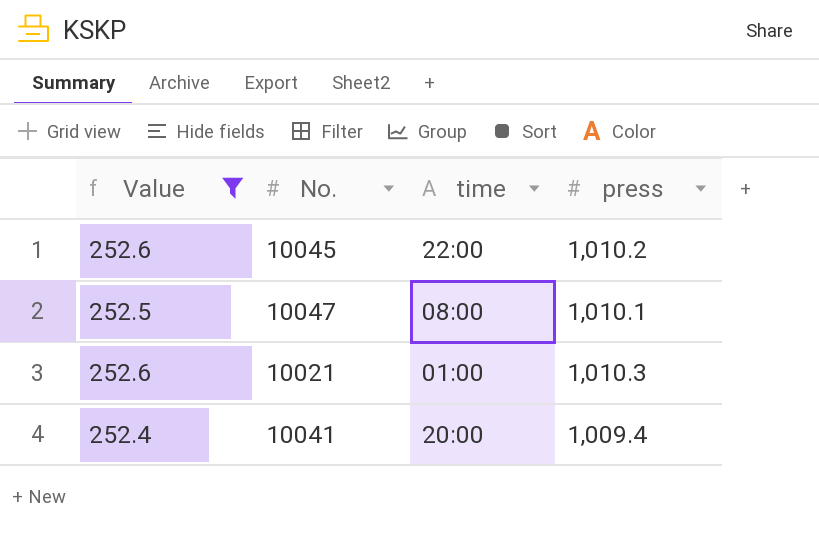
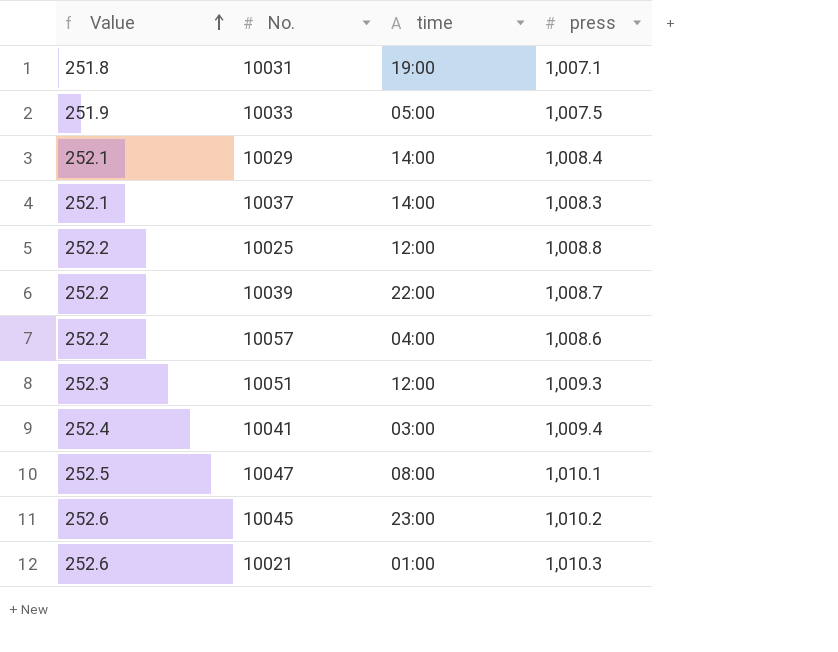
filter: Value >= 252.4 -> none
row order: none -> Value ascending
10041 | time: 20:00 -> 03:00
10045 | time: 22:00 -> 23:00

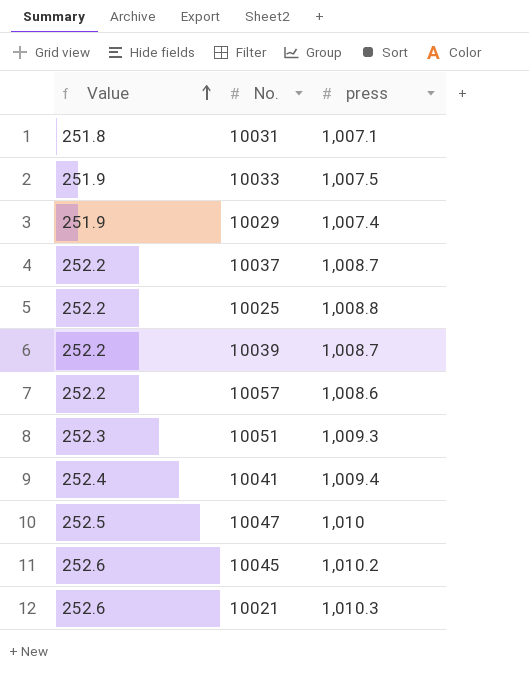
column time | position: 3 -> none
10029 | Value: 252.1 -> 251.9
10029 | press: 1,008.4 -> 1,007.4
10037 | Value: 252.1 -> 252.2
10037 | press: 1,008.3 -> 1,008.7
10047 | press: 1,010.1 -> 1,010

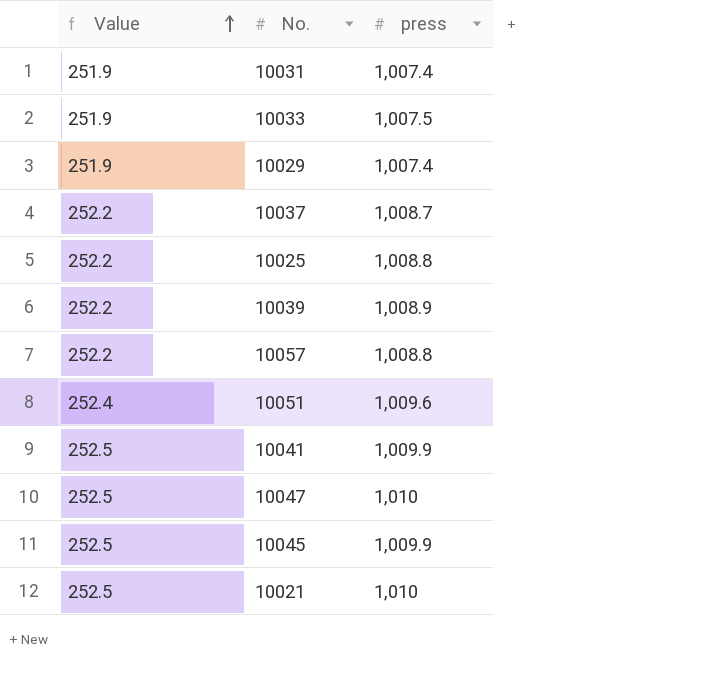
10031 | Value: 251.8 -> 251.9
10031 | press: 1,007.1 -> 1,007.4
10039 | press: 1,008.7 -> 1,008.9
10057 | press: 1,008.6 -> 1,008.8
10051 | Value: 252.3 -> 252.4
10051 | press: 1,009.3 -> 1,009.6
10041 | Value: 252.4 -> 252.5
10041 | press: 1,009.4 -> 1,009.9
10045 | Value: 252.6 -> 252.5
10045 | press: 1,010.2 -> 1,009.9
10021 | Value: 252.6 -> 252.5
10021 | press: 1,010.3 -> 1,010

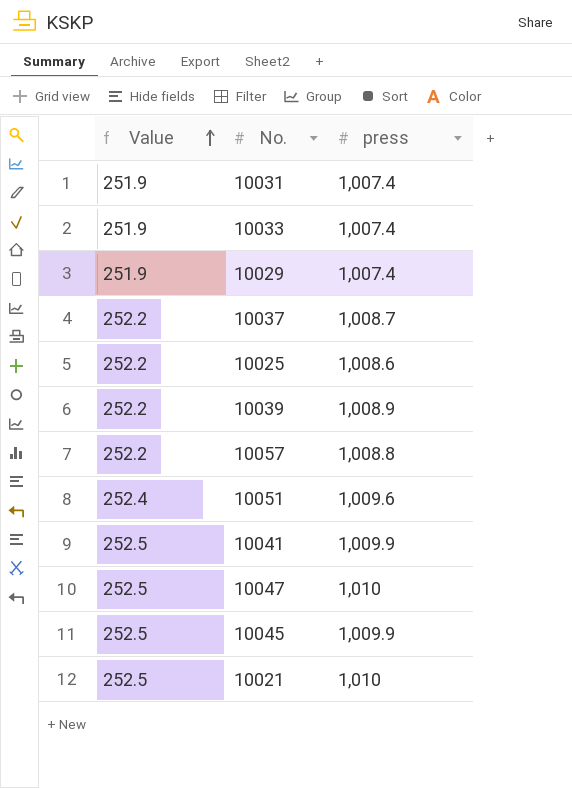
10033 | press: 1,007.5 -> 1,007.4
10025 | press: 1,008.8 -> 1,008.6

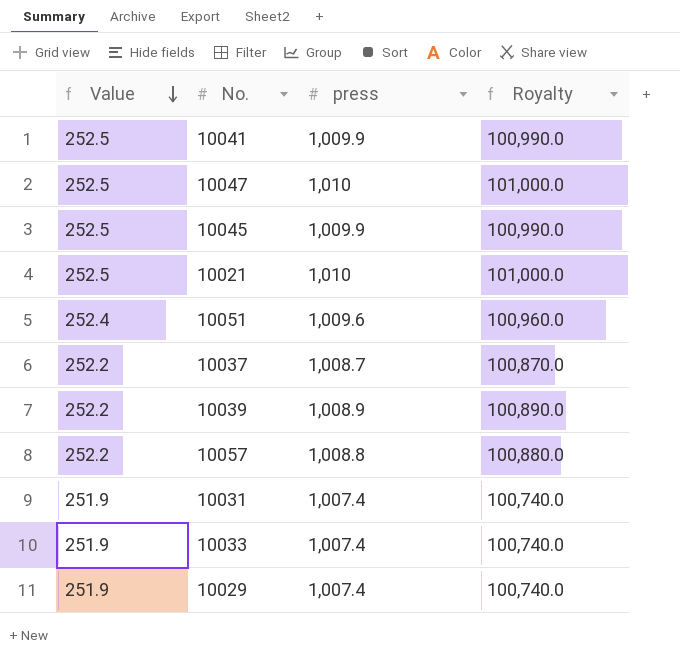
row order: Value ascending -> Value descending
column Royalty | formula: none -> [press] * 100
row 10025: 252.2 | 1,008.6 -> none

